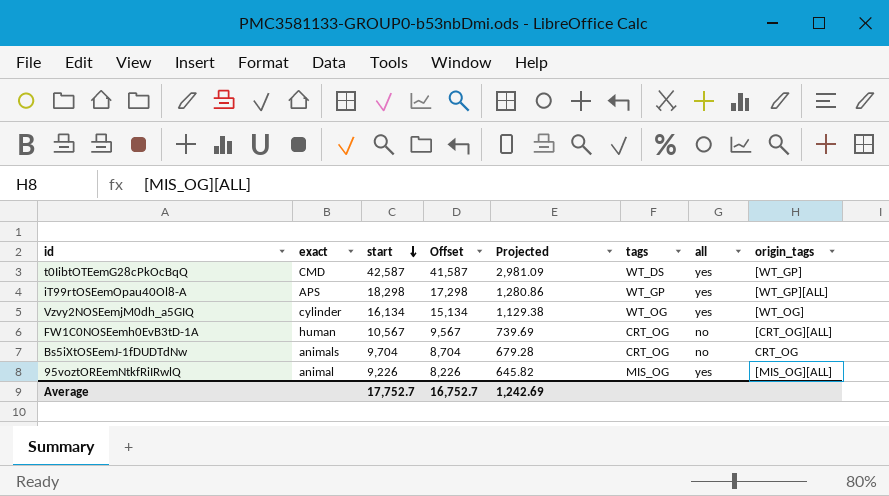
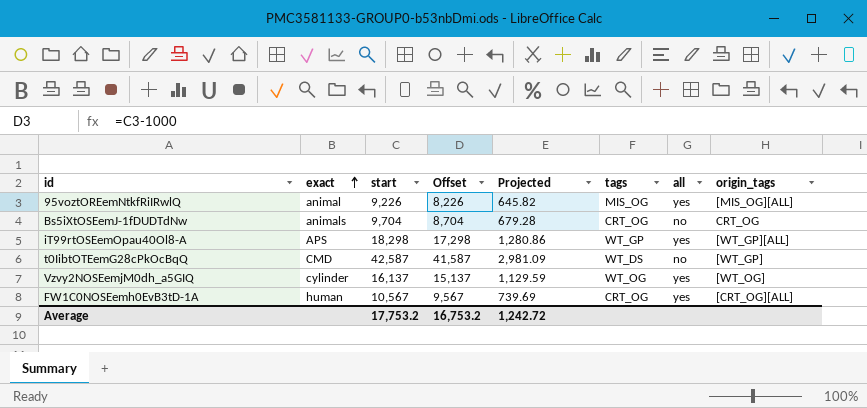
row order: start descending -> exact ascending
t0IibtOTEemG28cPkOcBqQ | all: yes -> no
Vzvy2NOSEemjM0dh_a5GIQ | start: 16,134 -> 16,137
Vzvy2NOSEemjM0dh_a5GIQ | Offset: 15,134 -> 15,137
Vzvy2NOSEemjM0dh_a5GIQ | Projected: 1,129.38 -> 1,129.59
FW1C0NOSEemh0EvB3tD-1A | all: no -> yes
Average | start: 17,752.7 -> 17,753.2
Average | Offset: 16,752.7 -> 16,753.2
Average | Projected: 1,242.69 -> 1,242.72

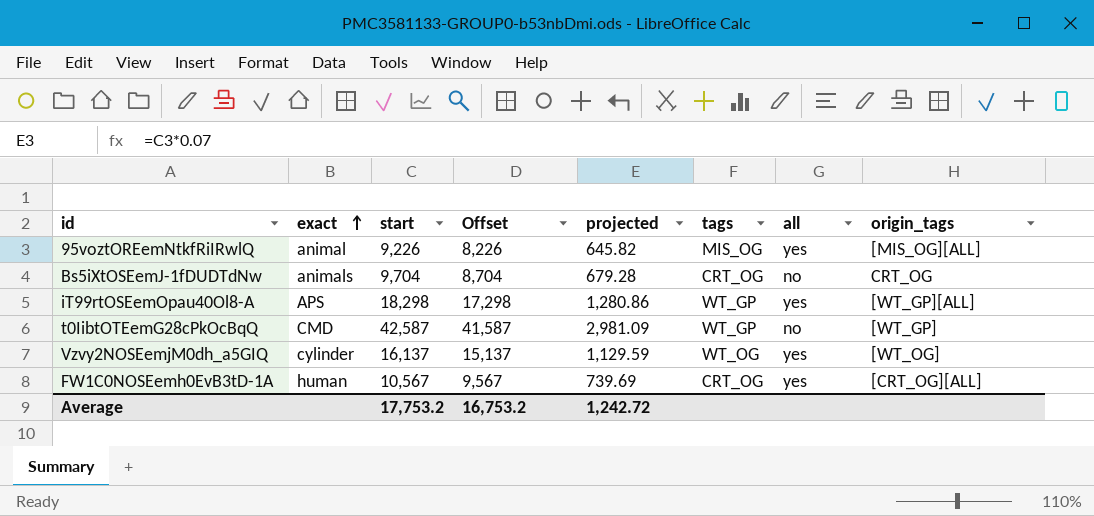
column name: Projected -> projected
t0IibtOTEemG28cPkOcBqQ | tags: WT_DS -> WT_GP

